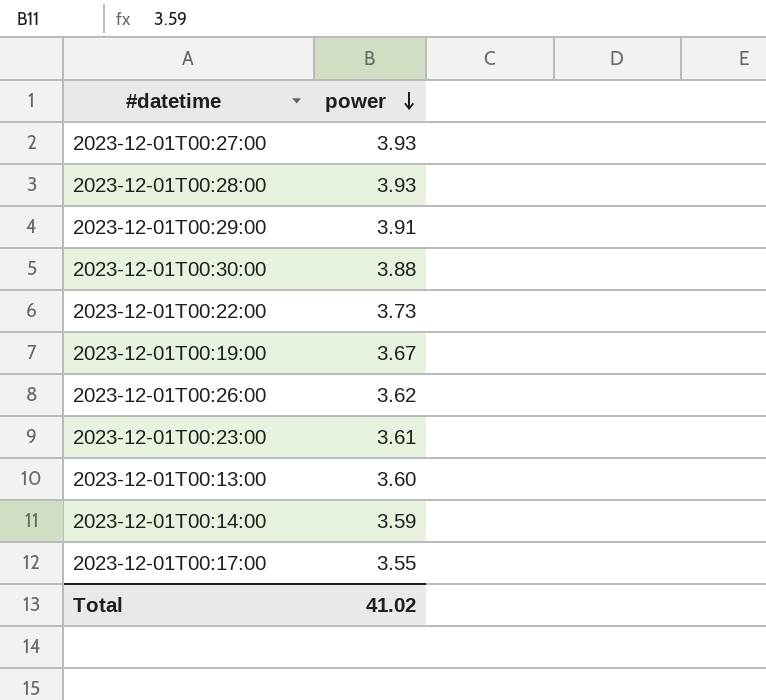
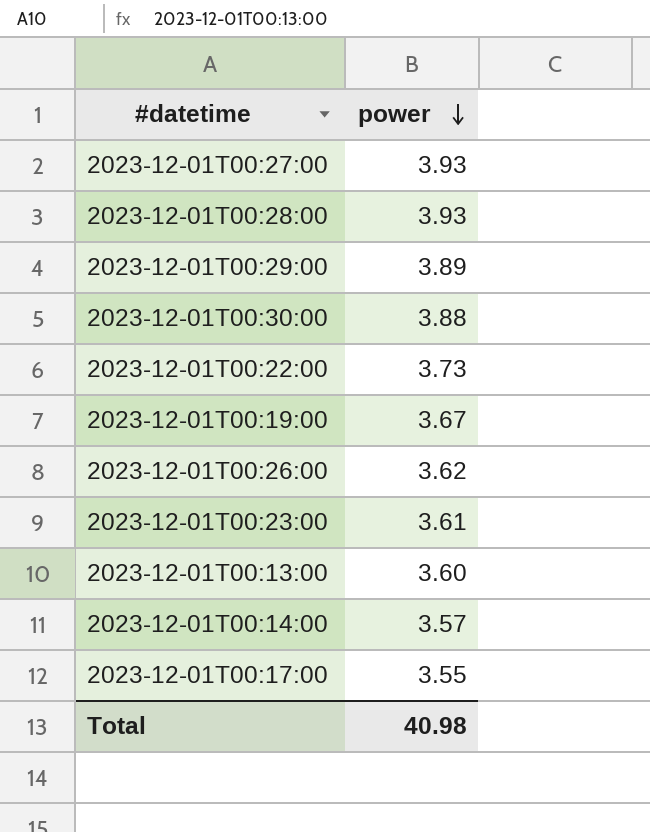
2023-12-01T00:29:00 | power: 3.91 -> 3.89
2023-12-01T00:14:00 | power: 3.59 -> 3.57
Total | power: 41.02 -> 40.98

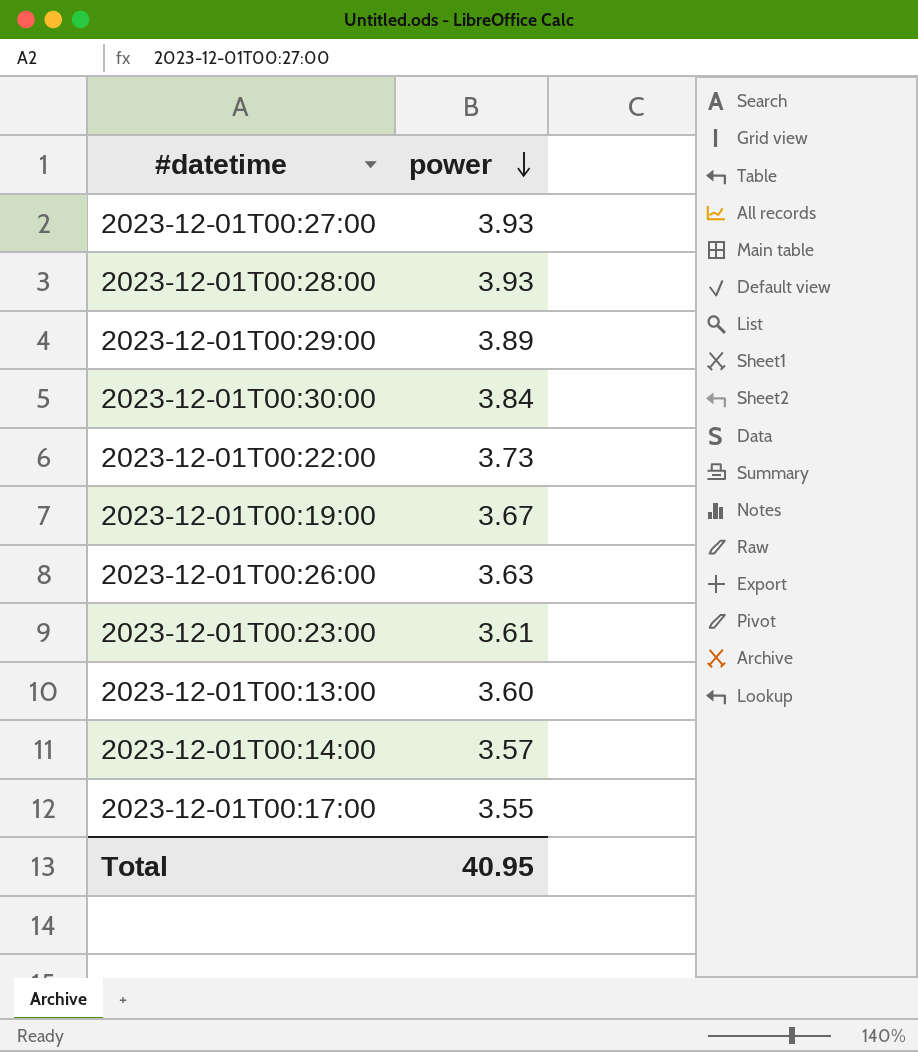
2023-12-01T00:30:00 | power: 3.88 -> 3.84
2023-12-01T00:26:00 | power: 3.62 -> 3.63
Total | power: 40.98 -> 40.95

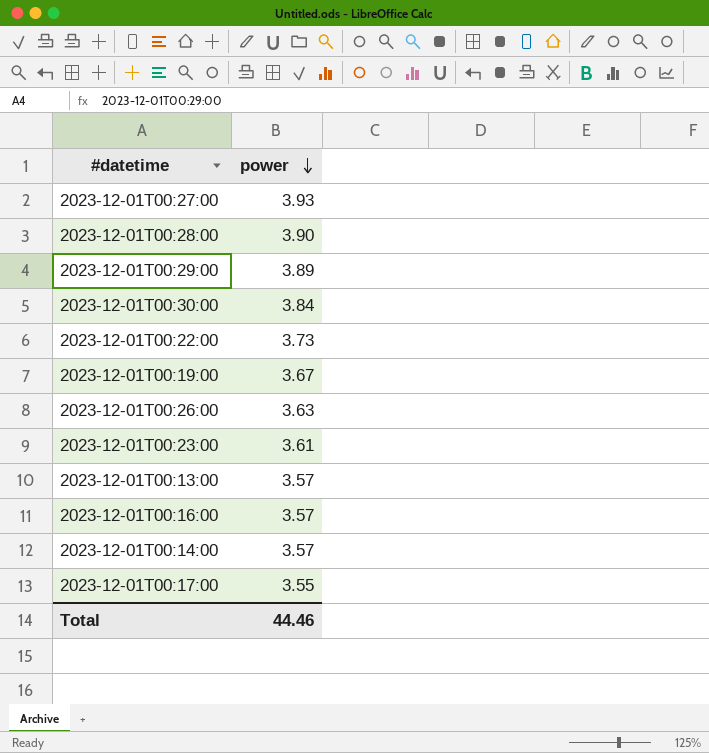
2023-12-01T00:28:00 | power: 3.93 -> 3.90
2023-12-01T00:13:00 | power: 3.60 -> 3.57
row 2023-12-01T00:16:00: none -> 3.57
Total | power: 40.95 -> 44.46

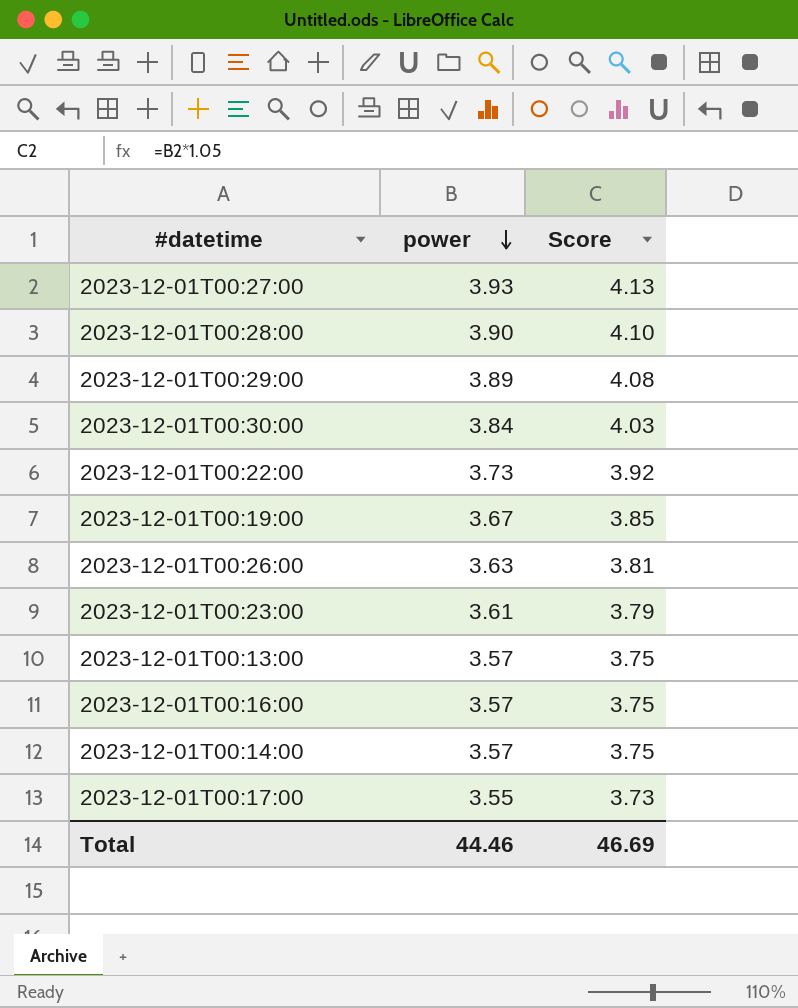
column Score | formula: none -> [power] * 1.05

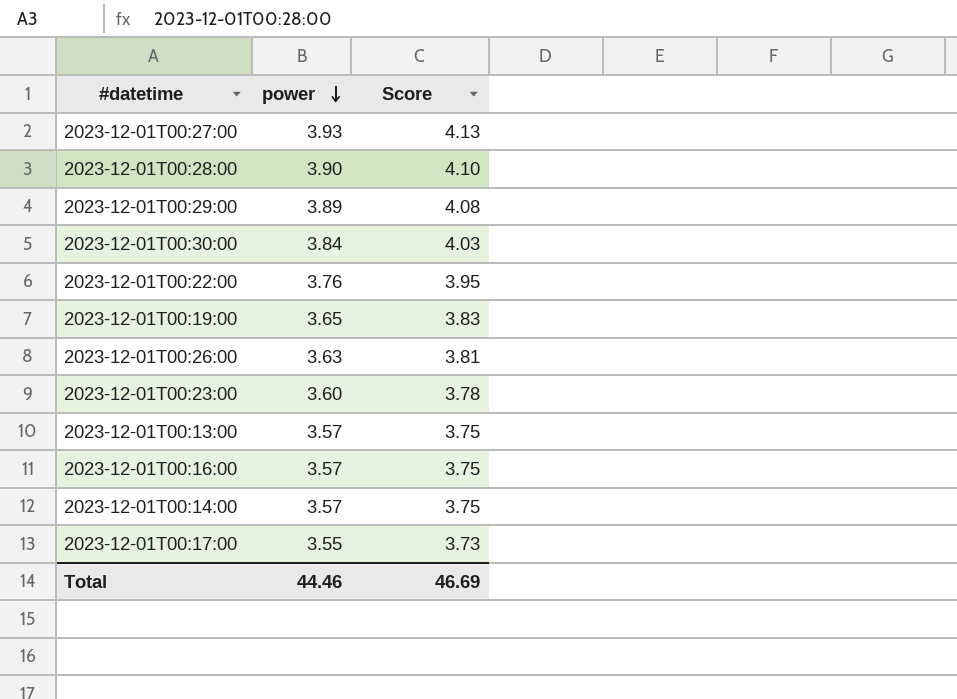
2023-12-01T00:22:00 | power: 3.73 -> 3.76
2023-12-01T00:22:00 | Score: 3.92 -> 3.95
2023-12-01T00:19:00 | power: 3.67 -> 3.65
2023-12-01T00:19:00 | Score: 3.85 -> 3.83
2023-12-01T00:23:00 | power: 3.61 -> 3.60
2023-12-01T00:23:00 | Score: 3.79 -> 3.78

